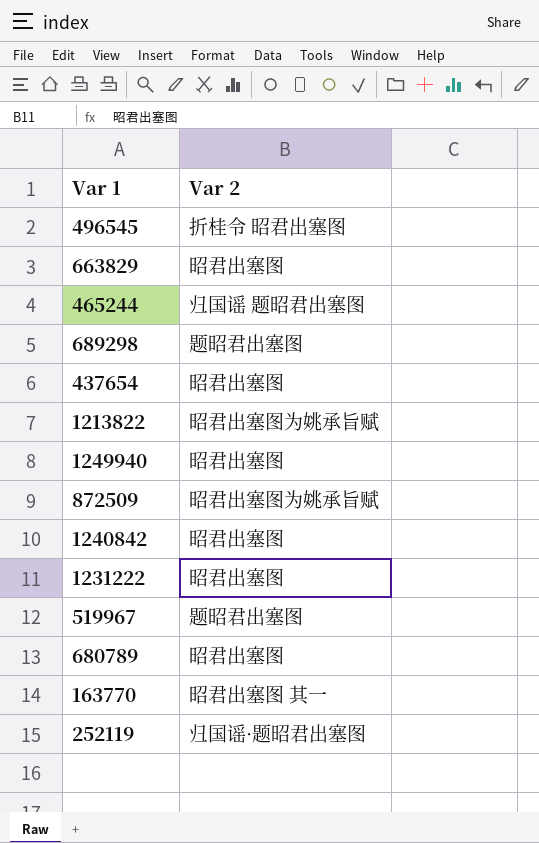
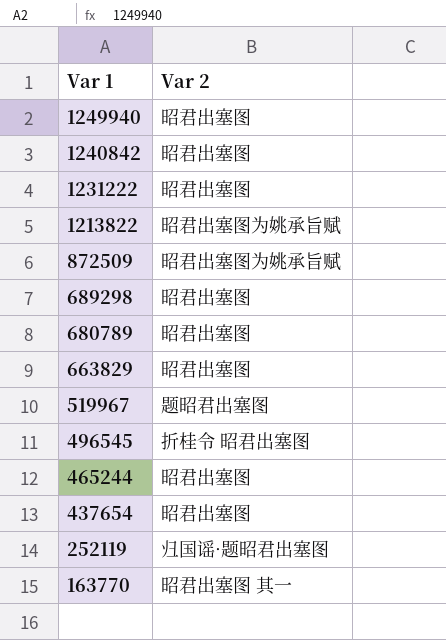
row order: none -> Var 1 descending
689298 | Var 2: 题昭君出塞图 -> 昭君出塞图
465244 | Var 2: 归国谣 题昭君出塞图 -> 昭君出塞图

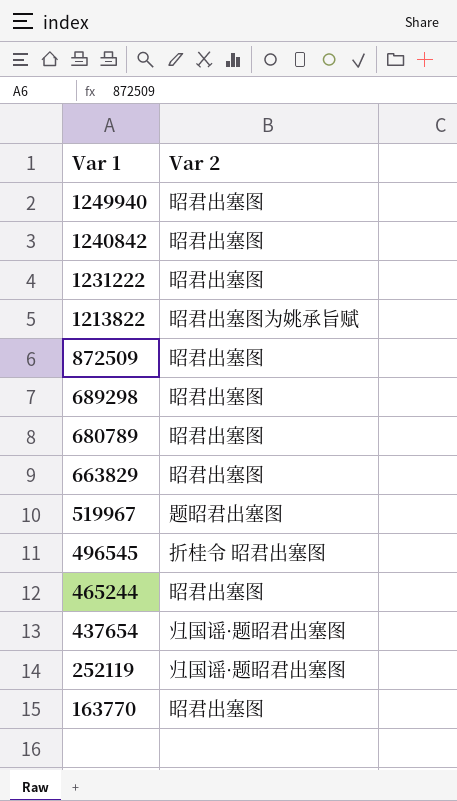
872509 | Var 2: 昭君出塞图为姚承旨赋 -> 昭君出塞图
437654 | Var 2: 昭君出塞图 -> 归国谣·题昭君出塞图
163770 | Var 2: 昭君出塞图 其一 -> 昭君出塞图

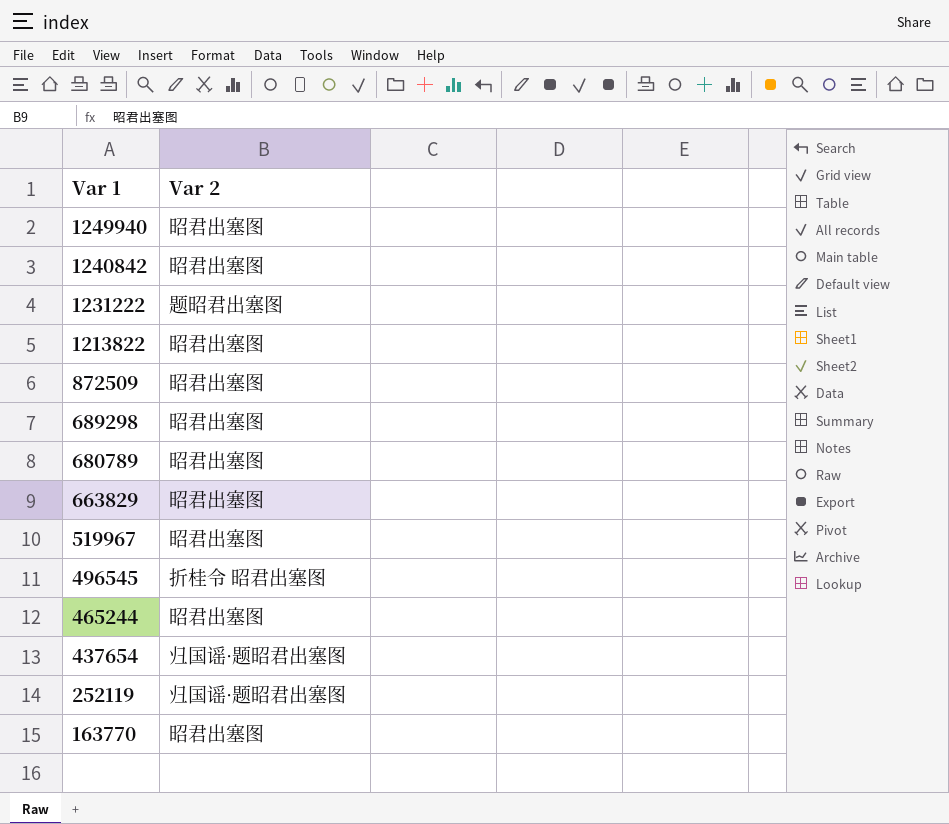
1231222 | Var 2: 昭君出塞图 -> 题昭君出塞图
1213822 | Var 2: 昭君出塞图为姚承旨赋 -> 昭君出塞图
519967 | Var 2: 题昭君出塞图 -> 昭君出塞图

